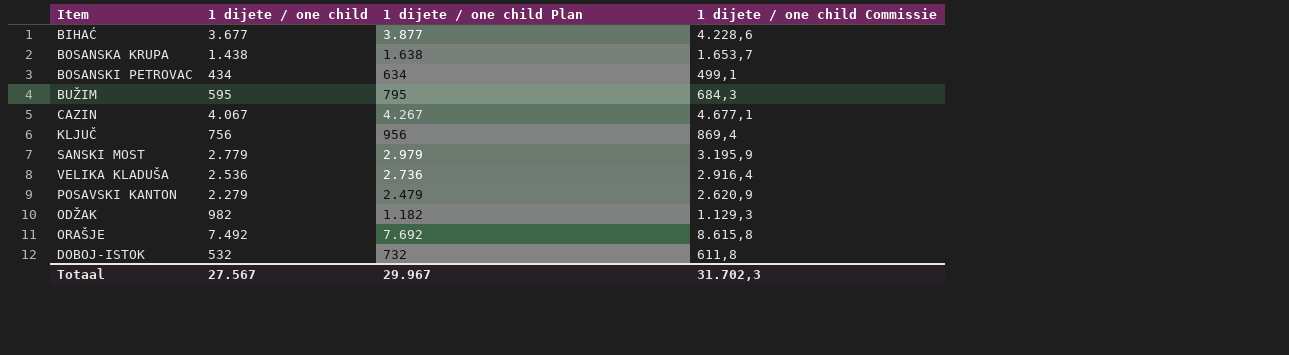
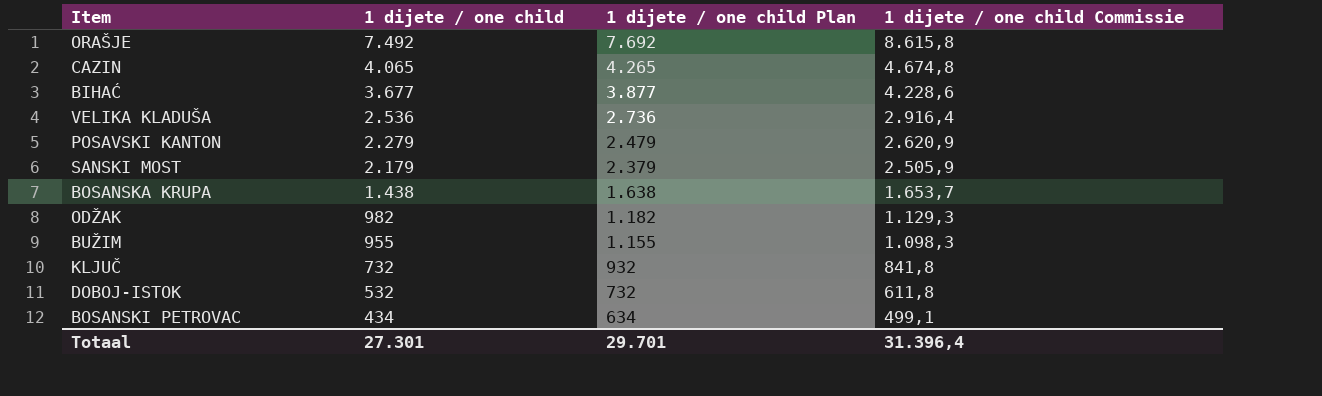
row order: none -> 1 dijete / one child descending
CAZIN | 1 dijete / one child: 4.067 -> 4.065
CAZIN | 1 dijete / one child Plan: 4.267 -> 4.265
CAZIN | 1 dijete / one child Commissie: 4.677,1 -> 4.674,8
SANSKI MOST | 1 dijete / one child: 2.779 -> 2.179
SANSKI MOST | 1 dijete / one child Plan: 2.979 -> 2.379
SANSKI MOST | 1 dijete / one child Commissie: 3.195,9 -> 2.505,9
BUŽIM | 1 dijete / one child: 595 -> 955
BUŽIM | 1 dijete / one child Plan: 795 -> 1.155
BUŽIM | 1 dijete / one child Commissie: 684,3 -> 1.098,3
KLJUČ | 1 dijete / one child: 756 -> 732
KLJUČ | 1 dijete / one child Plan: 956 -> 932
KLJUČ | 1 dijete / one child Commissie: 869,4 -> 841,8
Totaal | 1 dijete / one child: 27.567 -> 27.301
Totaal | 1 dijete / one child Plan: 29.967 -> 29.701
Totaal | 1 dijete / one child Commissie: 31.702,3 -> 31.396,4

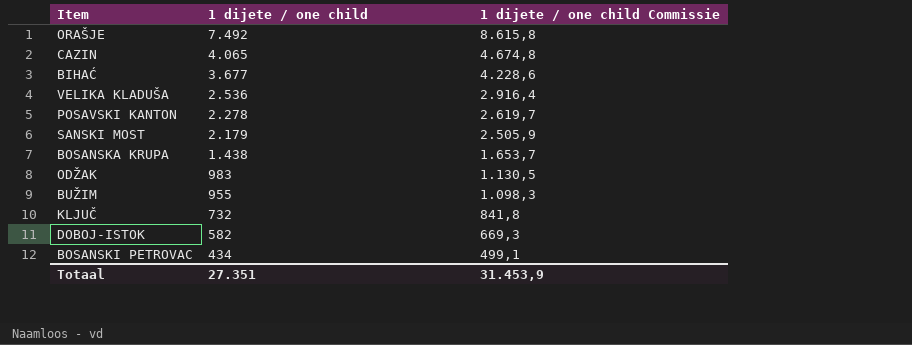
column 1 dijete / one child Plan | formula: [1 dijete / one child] + 200 -> none
POSAVSKI KANTON | 1 dijete / one child: 2.279 -> 2.278
POSAVSKI KANTON | 1 dijete / one child Commissie: 2.620,9 -> 2.619,7
ODŽAK | 1 dijete / one child: 982 -> 983
ODŽAK | 1 dijete / one child Commissie: 1.129,3 -> 1.130,5
DOBOJ-ISTOK | 1 dijete / one child: 532 -> 582
DOBOJ-ISTOK | 1 dijete / one child Commissie: 611,8 -> 669,3
Totaal | 1 dijete / one child: 27.301 -> 27.351
Totaal | 1 dijete / one child Commissie: 31.396,4 -> 31.453,9

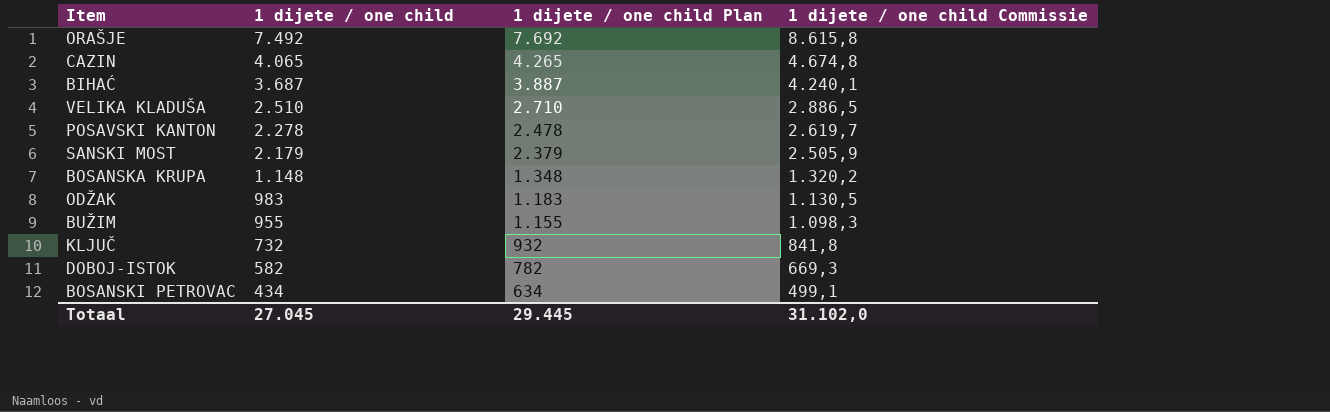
column 1 dijete / one child Plan | formula: none -> [1 dijete / one child] + 200
BIHAĆ | 1 dijete / one child: 3.677 -> 3.687
BIHAĆ | 1 dijete / one child Commissie: 4.228,6 -> 4.240,1
VELIKA KLADUŠA | 1 dijete / one child: 2.536 -> 2.510
VELIKA KLADUŠA | 1 dijete / one child Commissie: 2.916,4 -> 2.886,5
BOSANSKA KRUPA | 1 dijete / one child: 1.438 -> 1.148
BOSANSKA KRUPA | 1 dijete / one child Commissie: 1.653,7 -> 1.320,2
Totaal | 1 dijete / one child: 27.351 -> 27.045
Totaal | 1 dijete / one child Commissie: 31.453,9 -> 31.102,0

